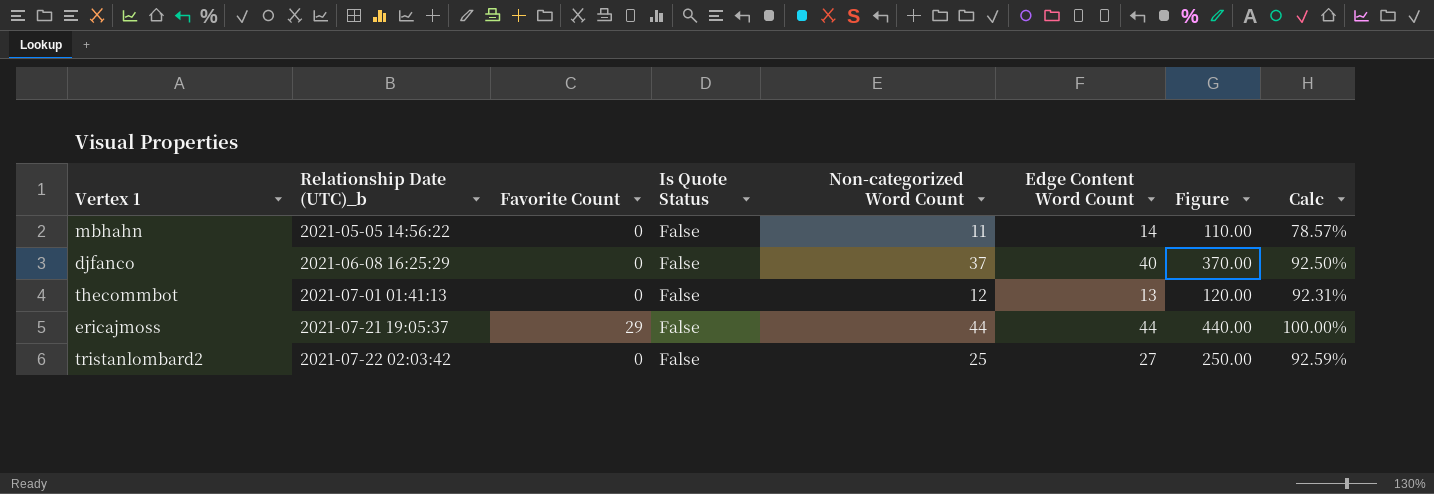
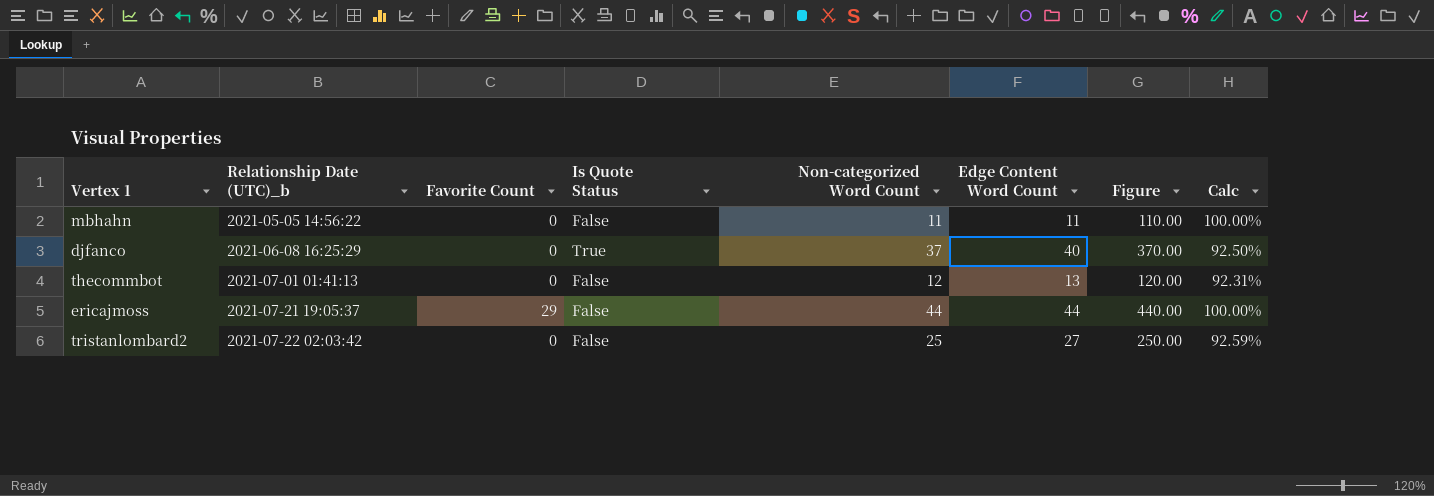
mbhahn | Edge Content Word Count: 14 -> 11
mbhahn | Calc: 78.57% -> 100.00%
djfanco | Is Quote Status: False -> True

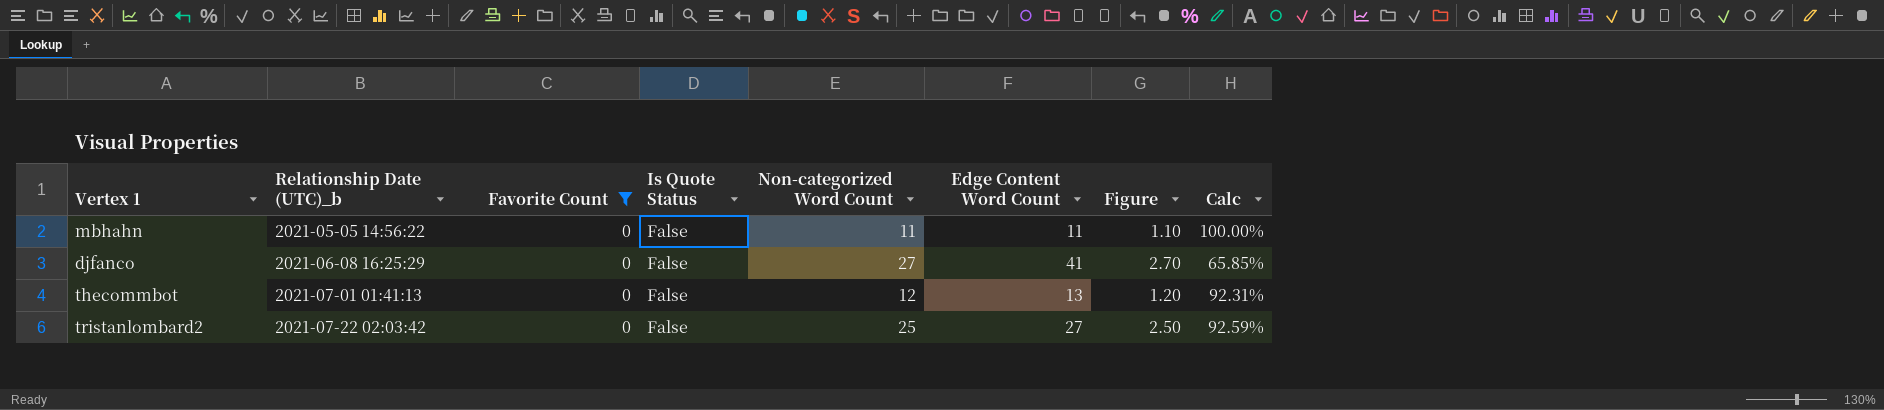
filter: none -> Favorite Count = 0
column Figure | formula: [Non-categorized Word Count] * 10 -> [Non-categorized Word Count] * 0.1
djfanco | Is Quote Status: True -> False
djfanco | Non-categorized Word Count: 37 -> 27
djfanco | Edge Content Word Count: 40 -> 41
djfanco | Calc: 92.50% -> 65.85%

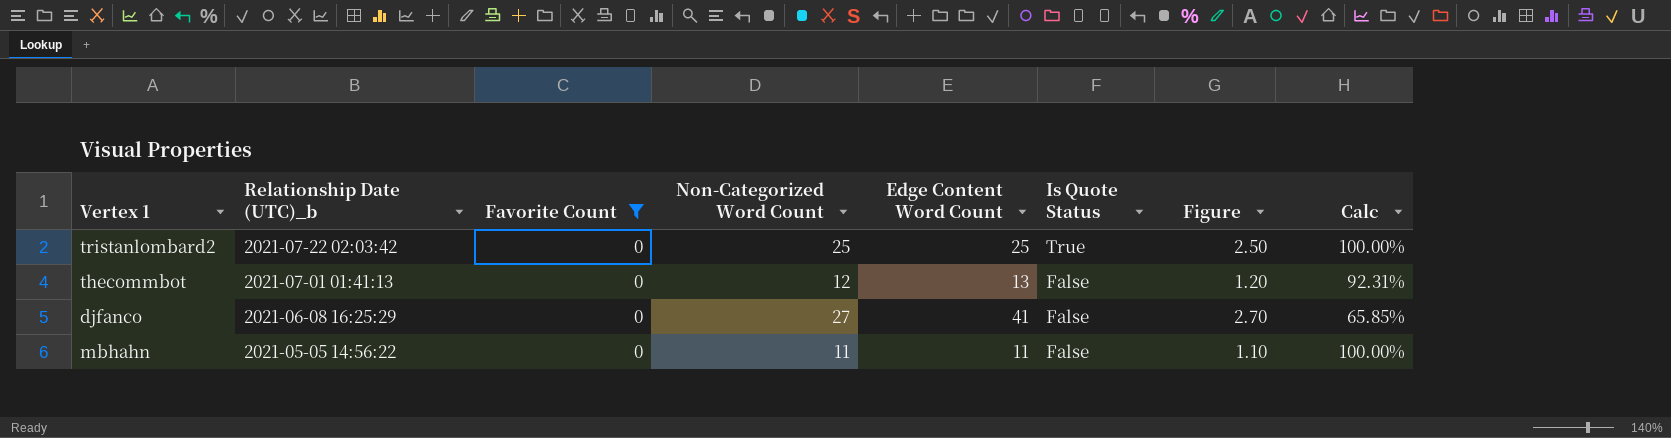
row order: Relationship Date (UTC)_b ascending -> Relationship Date (UTC)_b descending
column name: Non-categorized Word Count -> Non-Categorized Word Count
column Is Quote Status | position: 4 -> 6
tristanlombard2 | Edge Content Word Count: 27 -> 25
tristanlombard2 | Is Quote Status: False -> True
tristanlombard2 | Calc: 92.59% -> 100.00%

